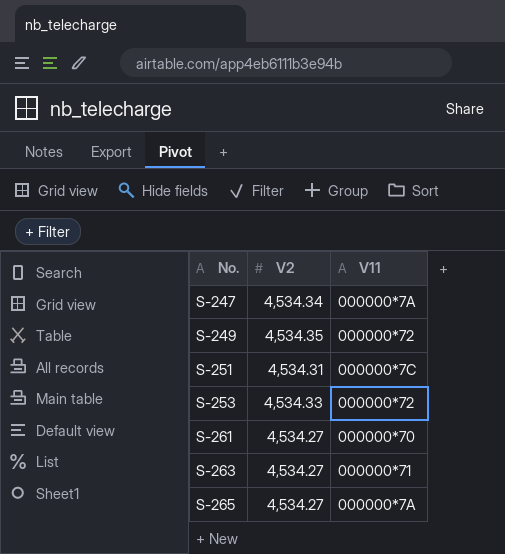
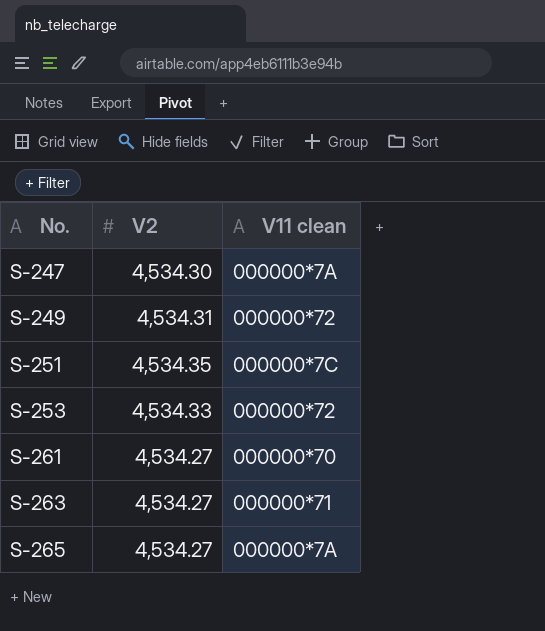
column name: V11 -> V11 clean
S-247 | V2: 4,534.34 -> 4,534.30
S-249 | V2: 4,534.35 -> 4,534.31
S-251 | V2: 4,534.31 -> 4,534.35

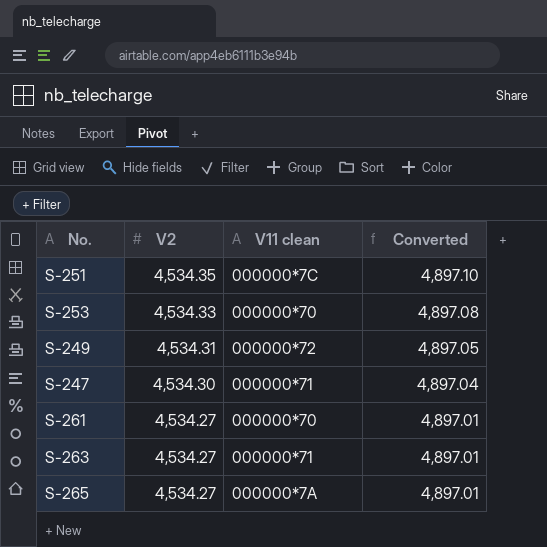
row order: No. ascending -> V2 descending
column Converted | formula: none -> [V2] * 1.08
S-253 | V11 clean: 000000*72 -> 000000*70
S-247 | V11 clean: 000000*7A -> 000000*71

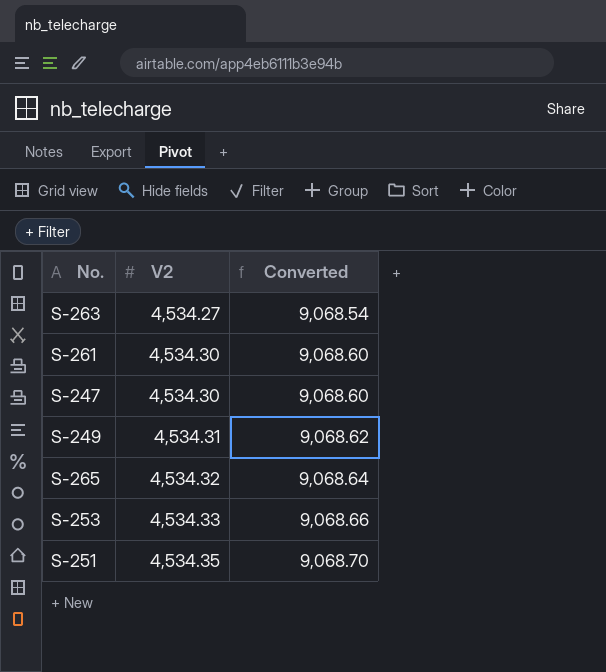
row order: V2 descending -> V2 ascending
column V11 clean | position: 3 -> none
column Converted | formula: [V2] * 1.08 -> [V2] * 2
S-261 | V2: 4,534.27 -> 4,534.30
S-265 | V2: 4,534.27 -> 4,534.32

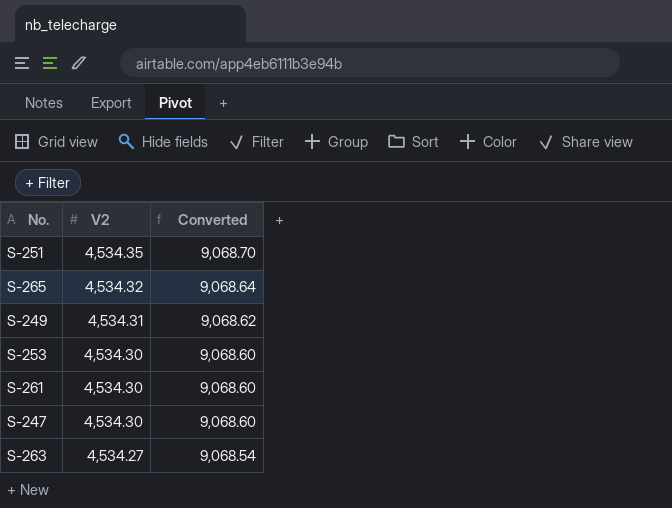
row order: V2 ascending -> V2 descending
S-253 | V2: 4,534.33 -> 4,534.30
S-253 | Converted: 9,068.66 -> 9,068.60

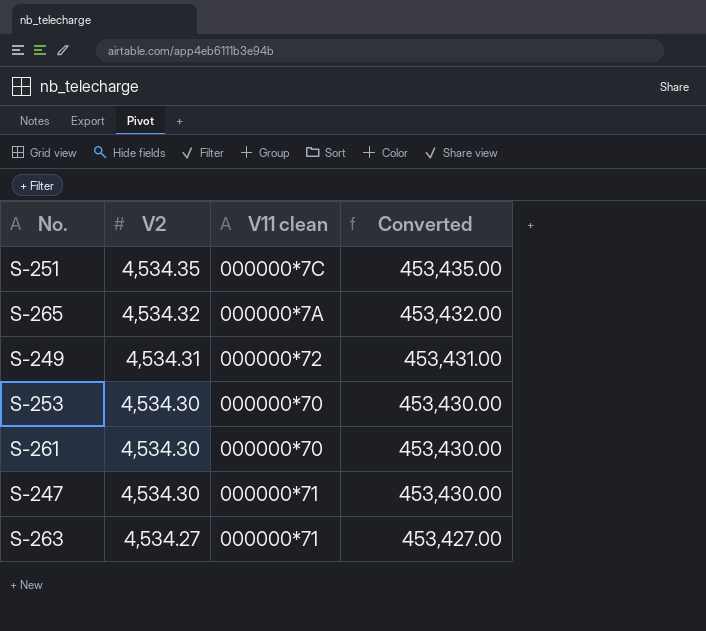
column V11 clean | position: none -> 3
column Converted | formula: [V2] * 2 -> [V2] * 100

